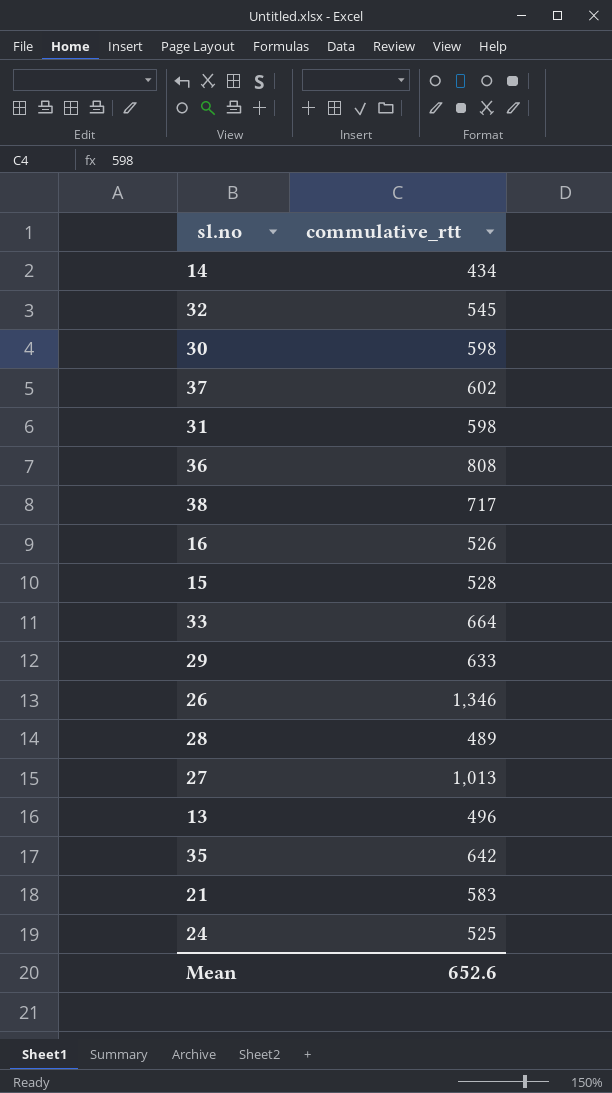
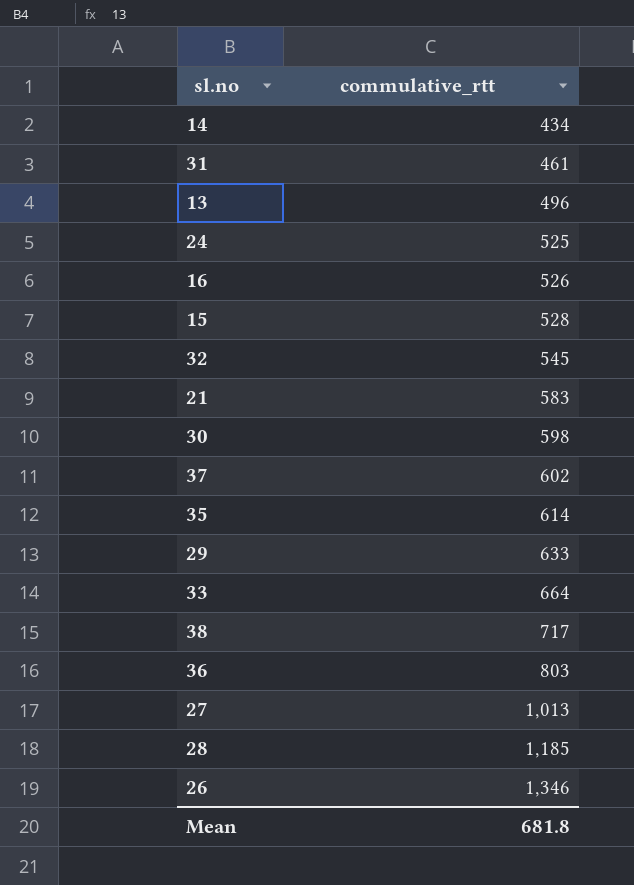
row order: none -> commulative_rtt ascending
31 | commulative_rtt: 598 -> 461
35 | commulative_rtt: 642 -> 614
36 | commulative_rtt: 808 -> 803
28 | commulative_rtt: 489 -> 1,185
Mean | commulative_rtt: 652.6 -> 681.8

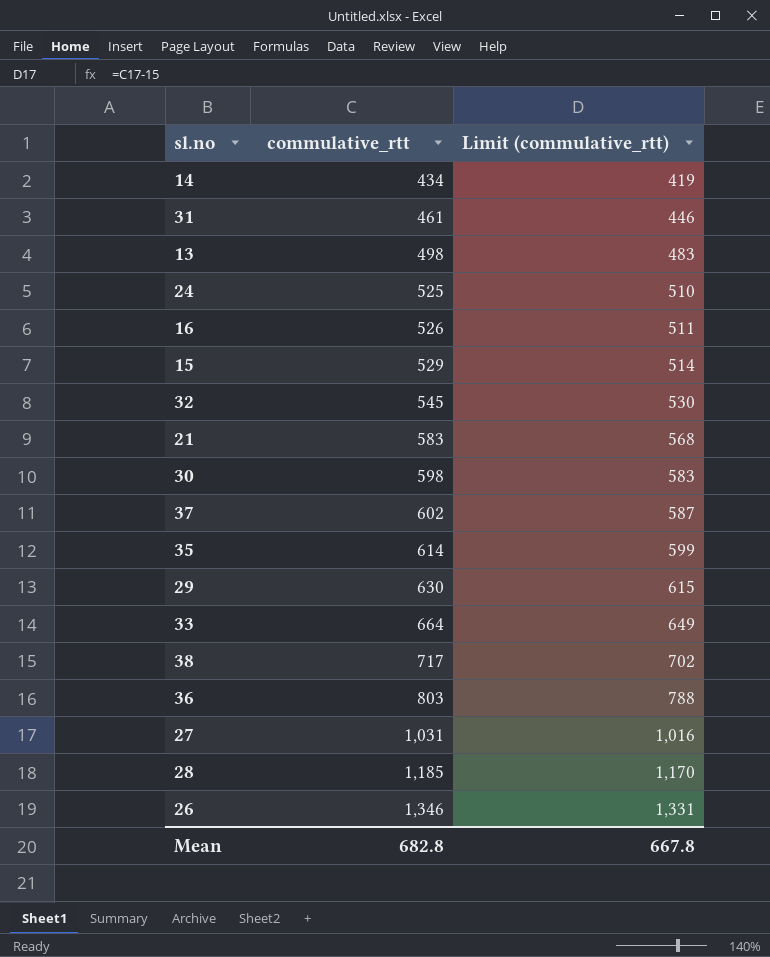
column Limit (commulative_rtt) | formula: none -> [commulative_rtt] - 15
13 | commulative_rtt: 496 -> 498
15 | commulative_rtt: 528 -> 529
29 | commulative_rtt: 633 -> 630
27 | commulative_rtt: 1,013 -> 1,031
Mean | commulative_rtt: 681.8 -> 682.8

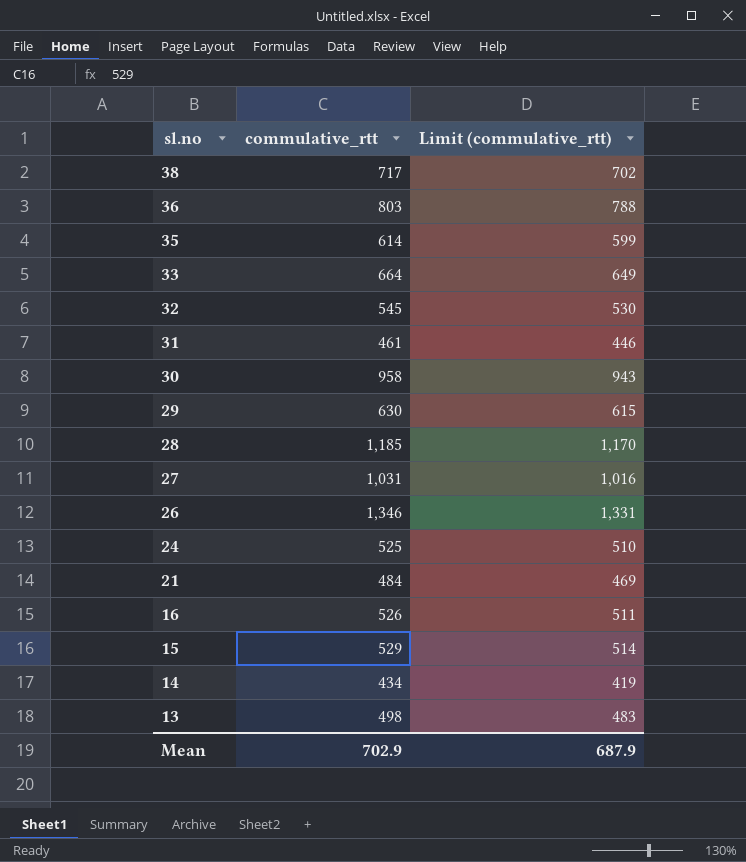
row order: commulative_rtt ascending -> sl.no descending
row 37: 602 | 587 -> none
30 | commulative_rtt: 598 -> 958
30 | Limit (commulative_rtt): 583 -> 943
21 | commulative_rtt: 583 -> 484
21 | Limit (commulative_rtt): 568 -> 469
Mean | commulative_rtt: 682.8 -> 702.9
Mean | Limit (commulative_rtt): 667.8 -> 687.9

